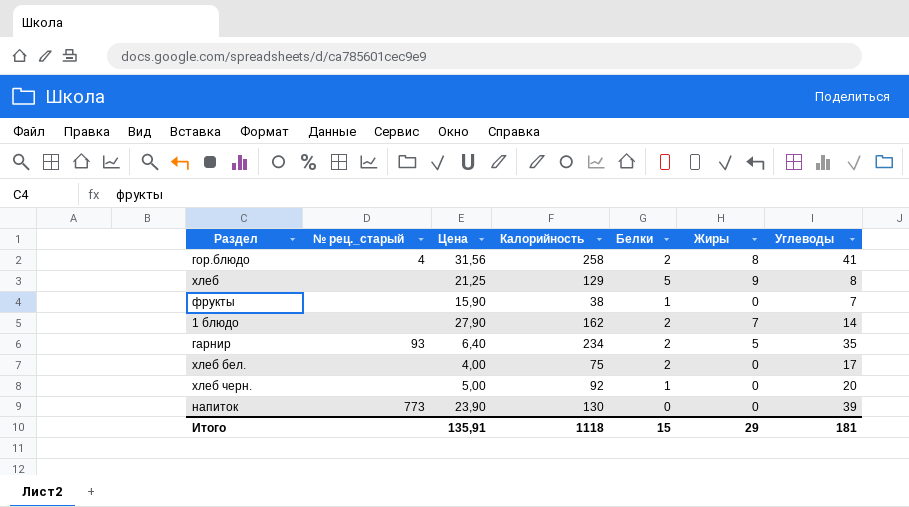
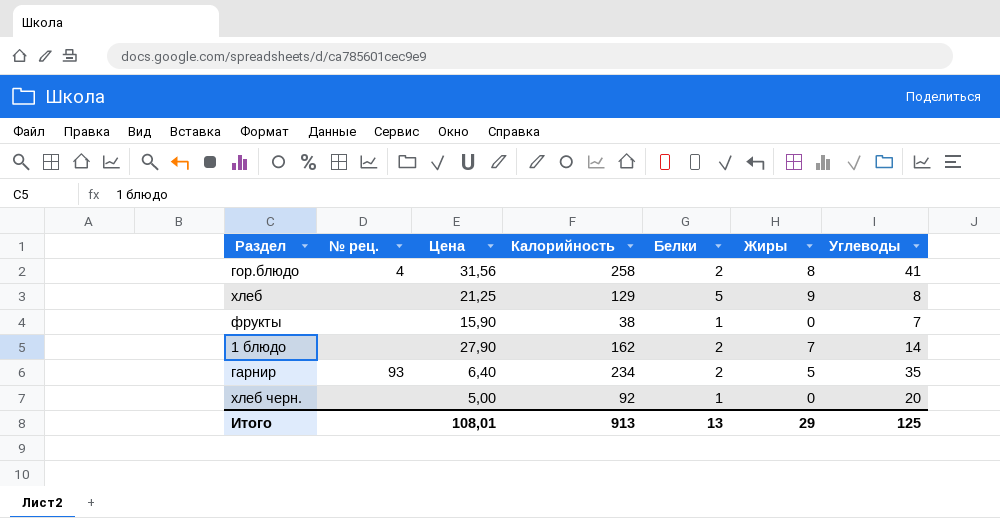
column name: № рец._старый -> № рец.
row хлеб бел.: none | 4,00 | 75 | 2 | 0 | 17 -> none
row напиток: 773 | 23,90 | 130 | 0 | 0 | 39 -> none
Итого | Цена: 135,91 -> 108,01
Итого | Калорийность: 1118 -> 913
Итого | Белки: 15 -> 13
Итого | Углеводы: 181 -> 125

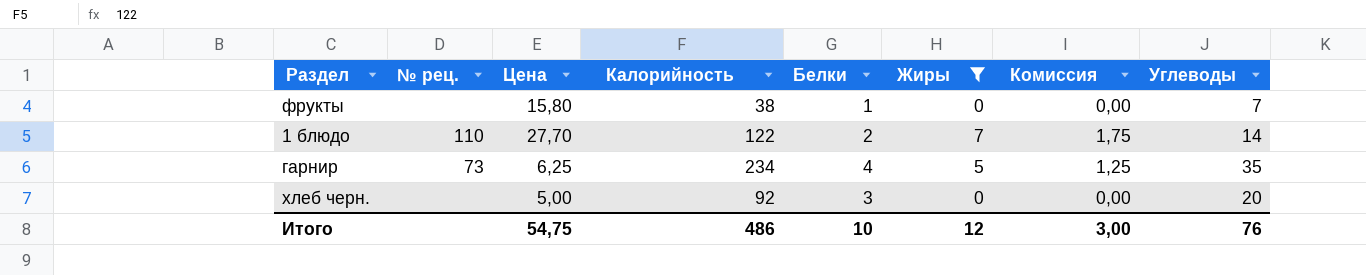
filter: none -> Жиры <= 7
column Комиссия | formula: none -> [Жиры] * 0,25
фрукты | Цена: 15,90 -> 15,80
1 блюдо | № рец.: none -> 110
1 блюдо | Цена: 27,90 -> 27,70
1 блюдо | Калорийность: 162 -> 122
гарнир | № рец.: 93 -> 73
гарнир | Цена: 6,40 -> 6,25
гарнир | Белки: 2 -> 4
хлеб черн. | Белки: 1 -> 3
Итого | Цена: 108,01 -> 54,75
Итого | Калорийность: 913 -> 486
Итого | Белки: 13 -> 10
Итого | Жиры: 29 -> 12
Итого | Углеводы: 125 -> 76

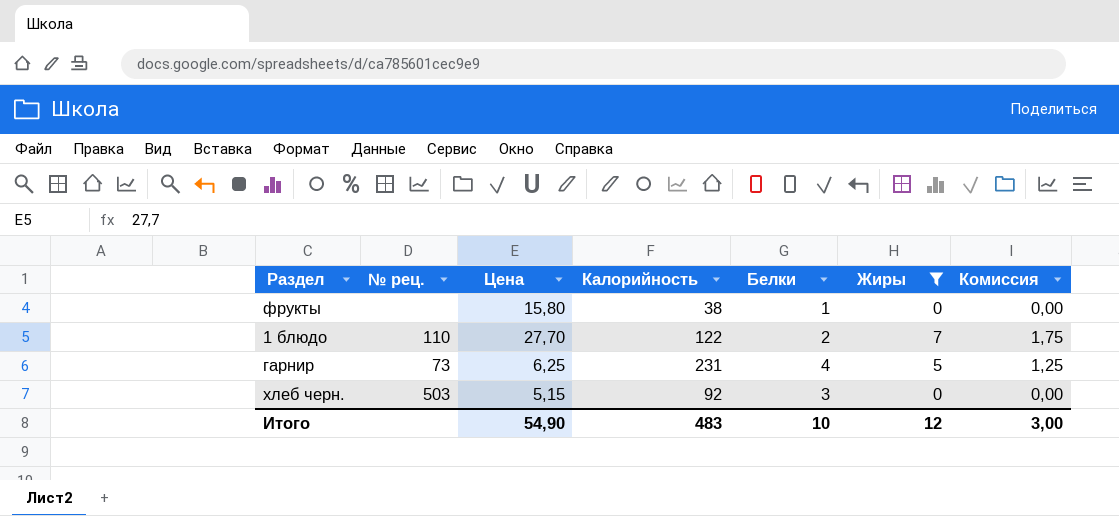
column Углеводы | position: 8 -> none
гарнир | Калорийность: 234 -> 231
хлеб черн. | № рец.: none -> 503
хлеб черн. | Цена: 5,00 -> 5,15
Итого | Цена: 54,75 -> 54,90
Итого | Калорийность: 486 -> 483

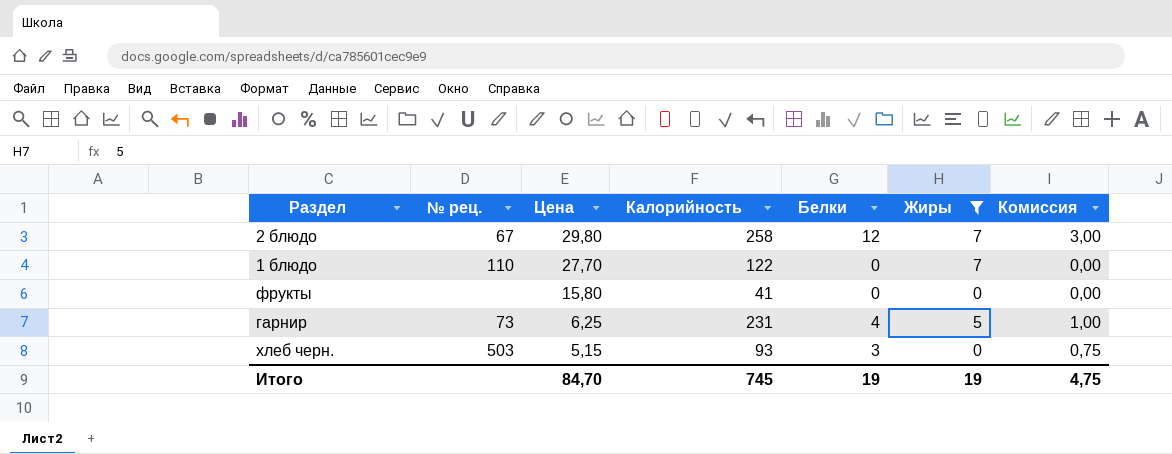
row order: none -> Цена descending
column Комиссия | formula: [Жиры] * 0,25 -> [Белки] * 0,25
row 2 блюдо: none -> 67 | 29,80 | 258 | 12 | 7 | 3,00
1 блюдо | Белки: 2 -> 0
фрукты | Калорийность: 38 -> 41
фрукты | Белки: 1 -> 0
хлеб черн. | Калорийность: 92 -> 93
Итого | Цена: 54,90 -> 84,70
Итого | Калорийность: 483 -> 745
Итого | Белки: 10 -> 19
Итого | Жиры: 12 -> 19
Итого | Комиссия: 3,00 -> 4,75

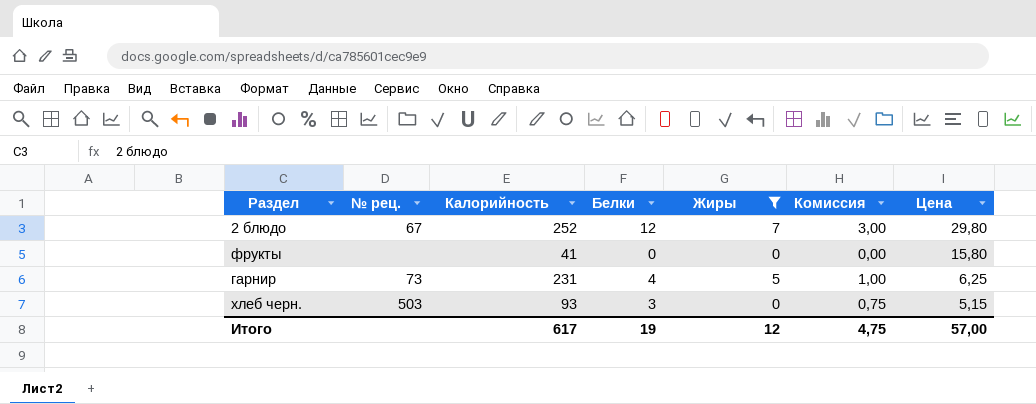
column Цена | position: 3 -> 7
row 1 блюдо: 110 | 27,70 | 122 | 0 | 7 | 0,00 -> none
2 блюдо | Калорийность: 258 -> 252
Итого | Калорийность: 745 -> 617
Итого | Жиры: 19 -> 12
Итого | Цена: 84,70 -> 57,00

